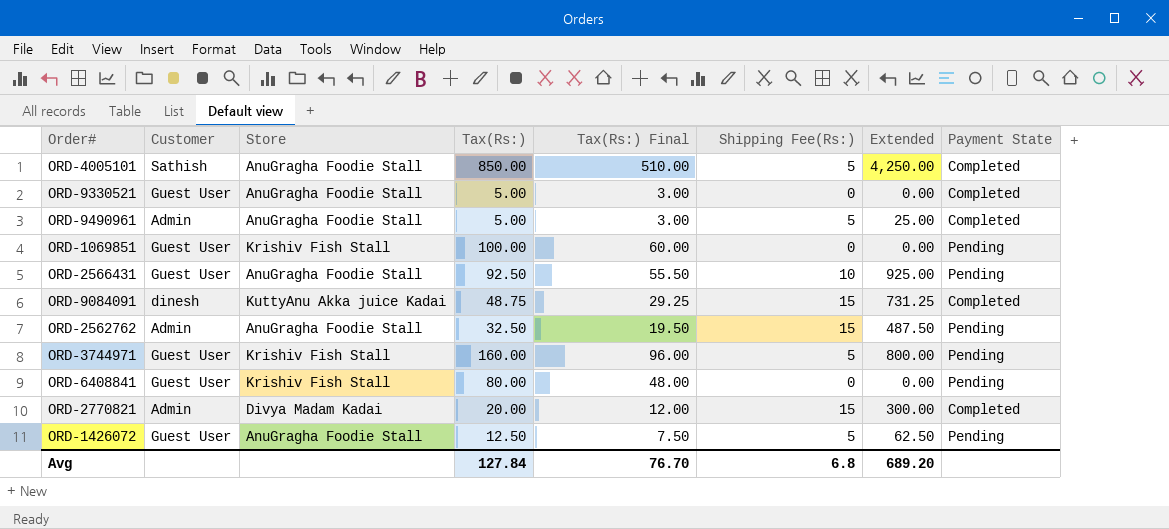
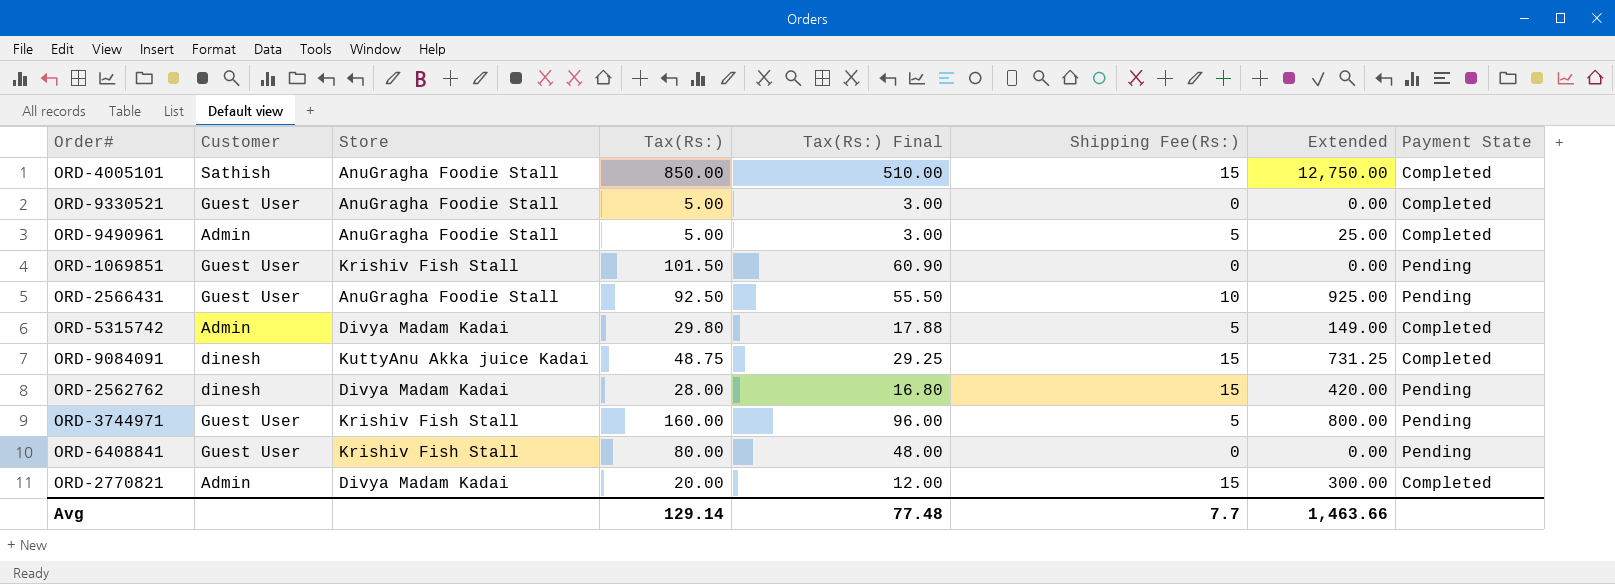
row ORD-1426072: Guest User | AnuGragha Foodie Stall | 12.50 | 7.50 | 5 | 62.50 | Pending -> none
ORD-4005101 | Shipping Fee(Rs:): 5 -> 15
ORD-4005101 | Extended: 4,250.00 -> 12,750.00
ORD-1069851 | Tax(Rs:): 100.00 -> 101.50
ORD-1069851 | Tax(Rs:) Final: 60.00 -> 60.90
row ORD-5315742: none -> Admin | Divya Madam Kadai | 29.80 | 17.88 | 5 | 149.00 | Completed
ORD-2562762 | Customer: Admin -> dinesh
ORD-2562762 | Store: AnuGragha Foodie Stall -> Divya Madam Kadai
ORD-2562762 | Tax(Rs:): 32.50 -> 28.00
ORD-2562762 | Tax(Rs:) Final: 19.50 -> 16.80
ORD-2562762 | Extended: 487.50 -> 420.00
Avg | Tax(Rs:): 127.84 -> 129.14
Avg | Tax(Rs:) Final: 76.70 -> 77.48
Avg | Shipping Fee(Rs:): 6.8 -> 7.7
Avg | Extended: 689.20 -> 1,463.66

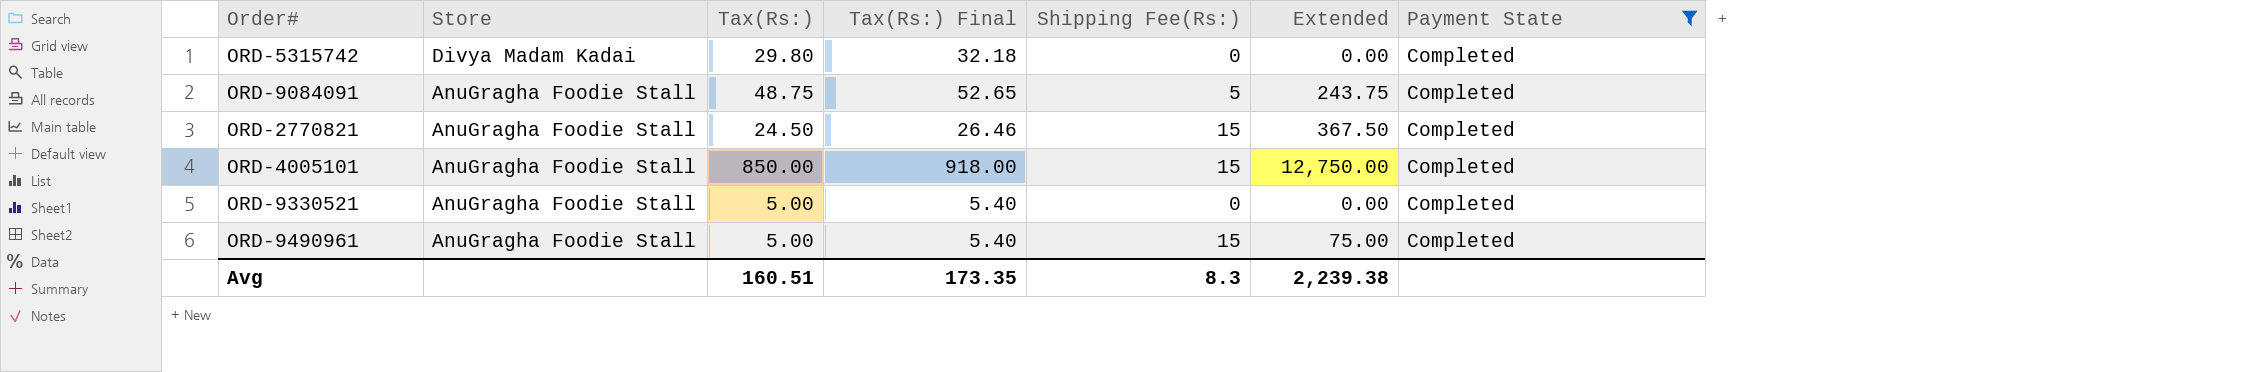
filter: none -> Payment State = Completed
row order: none -> Store descending
column Customer | position: 2 -> none
column Tax(Rs:) Final | formula: [Tax(Rs:)] * 0.6 -> [Tax(Rs:)] * 1.08
ORD-5315742 | Shipping Fee(Rs:): 5 -> 0
ORD-5315742 | Extended: 149.00 -> 0.00
ORD-9084091 | Store: KuttyAnu Akka juice Kadai -> AnuGragha Foodie Stall
ORD-9084091 | Shipping Fee(Rs:): 15 -> 5
ORD-9084091 | Extended: 731.25 -> 243.75
ORD-2770821 | Store: Divya Madam Kadai -> AnuGragha Foodie Stall
ORD-2770821 | Tax(Rs:): 20.00 -> 24.50
ORD-2770821 | Extended: 300.00 -> 367.50
ORD-9490961 | Shipping Fee(Rs:): 5 -> 15
ORD-9490961 | Extended: 25.00 -> 75.00
Avg | Tax(Rs:): 129.14 -> 160.51
Avg | Tax(Rs:) Final: 77.48 -> 173.35
Avg | Shipping Fee(Rs:): 7.7 -> 8.3
Avg | Extended: 1,463.66 -> 2,239.38

